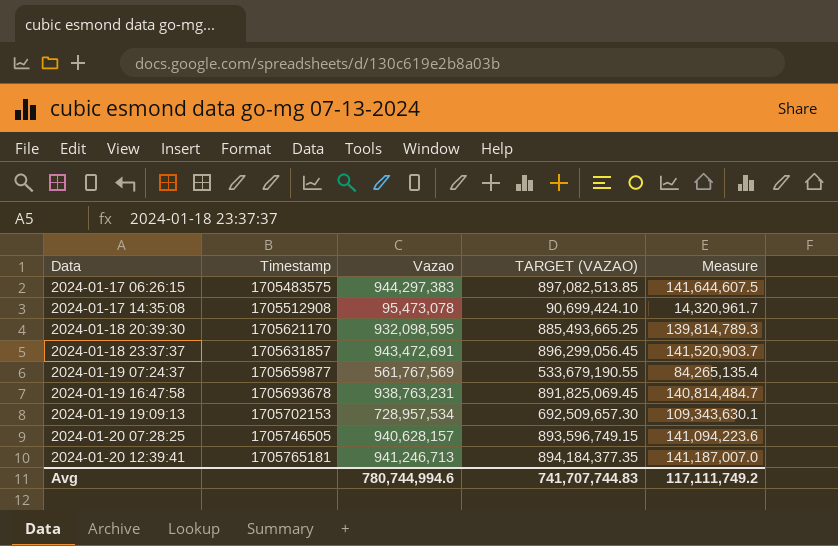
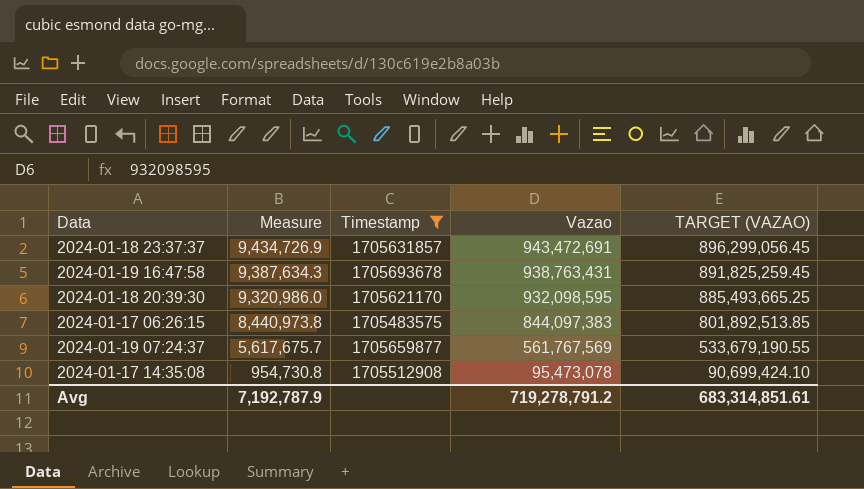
filter: none -> Timestamp <= 1705693678
row order: Data ascending -> Measure descending
column Measure | formula: [Vazao] * 0.15 -> [Vazao] * 0.01
column Measure | position: 5 -> 2
2024-01-19 16:47:58 | Vazao: 938,763,231 -> 938,763,431
2024-01-19 16:47:58 | TARGET (VAZAO): 891,825,069.45 -> 891,825,259.45
2024-01-17 06:26:15 | Vazao: 944,297,383 -> 844,097,383
2024-01-17 06:26:15 | TARGET (VAZAO): 897,082,513.85 -> 801,892,513.85
Avg | Measure: 117,111,749.2 -> 7,192,787.9
Avg | Vazao: 780,744,994.6 -> 719,278,791.2
Avg | TARGET (VAZAO): 741,707,744.83 -> 683,314,851.61

